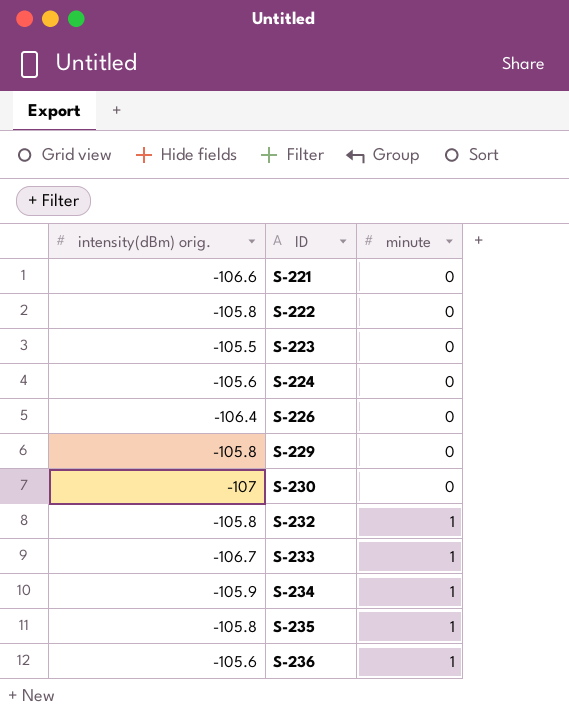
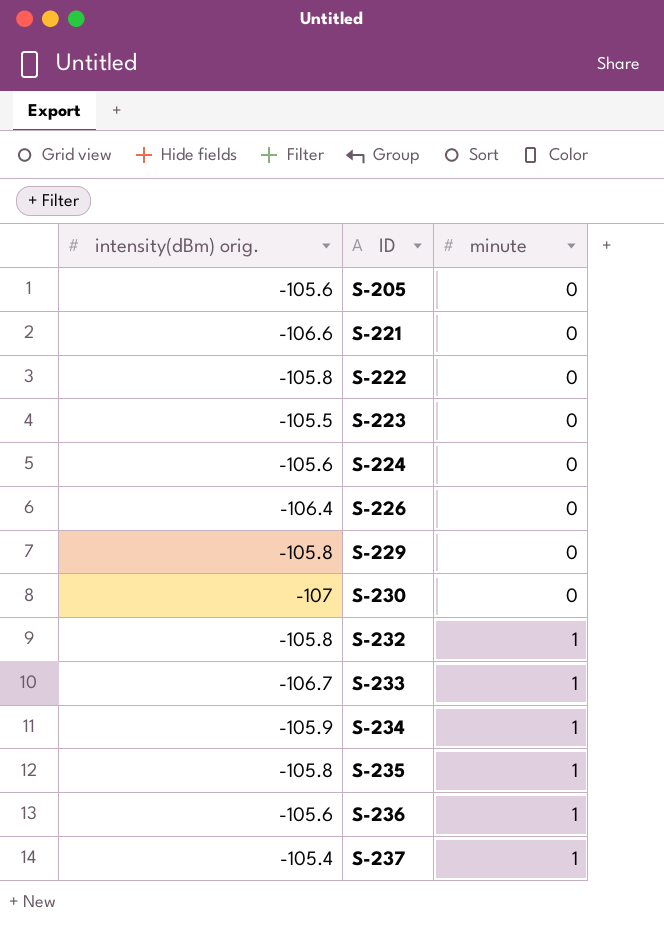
row S-205: none -> -105.6 | 0
row S-237: none -> -105.4 | 1

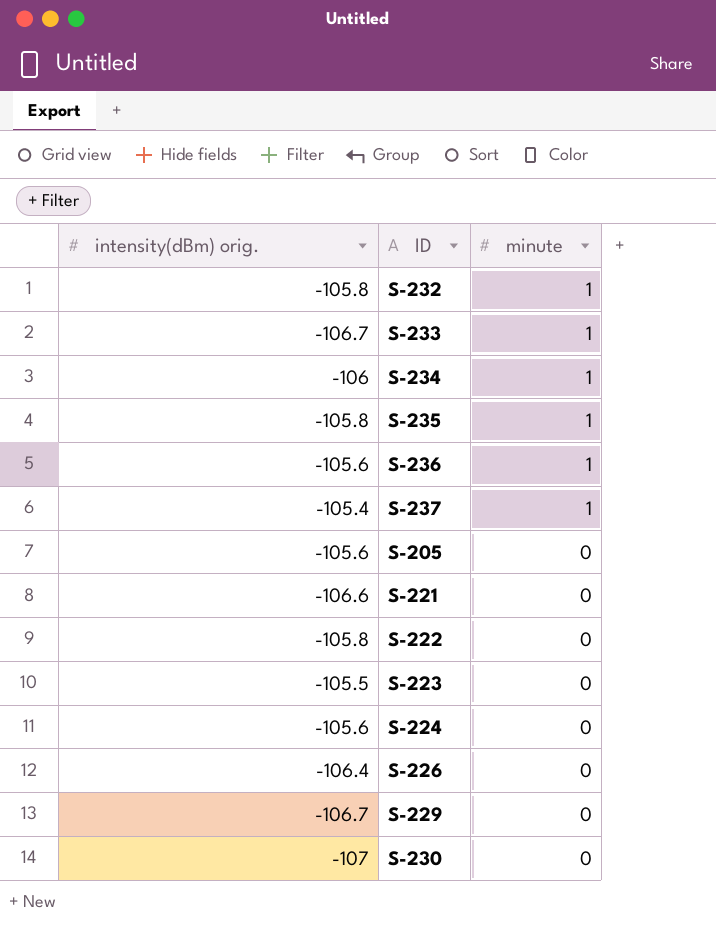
row order: ID ascending -> minute descending
S-234 | intensity(dBm) orig.: -105.9 -> -106
S-229 | intensity(dBm) orig.: -105.8 -> -106.7

